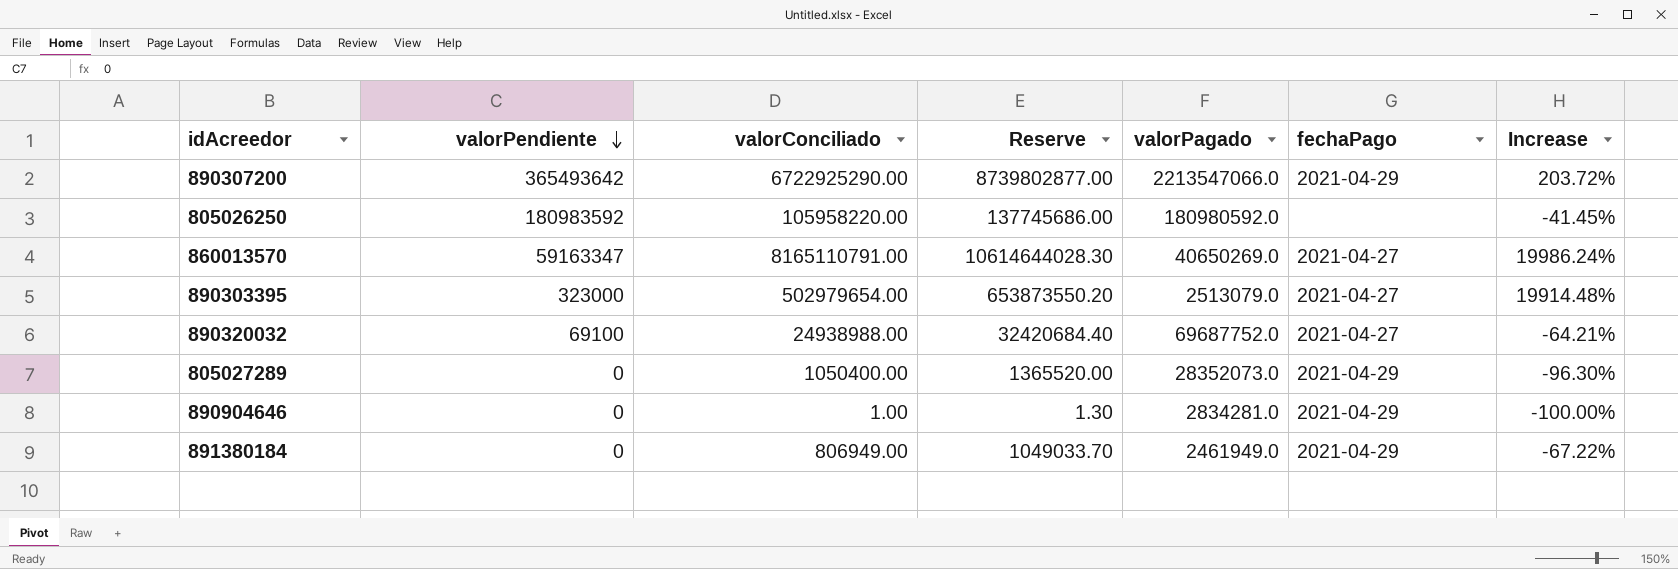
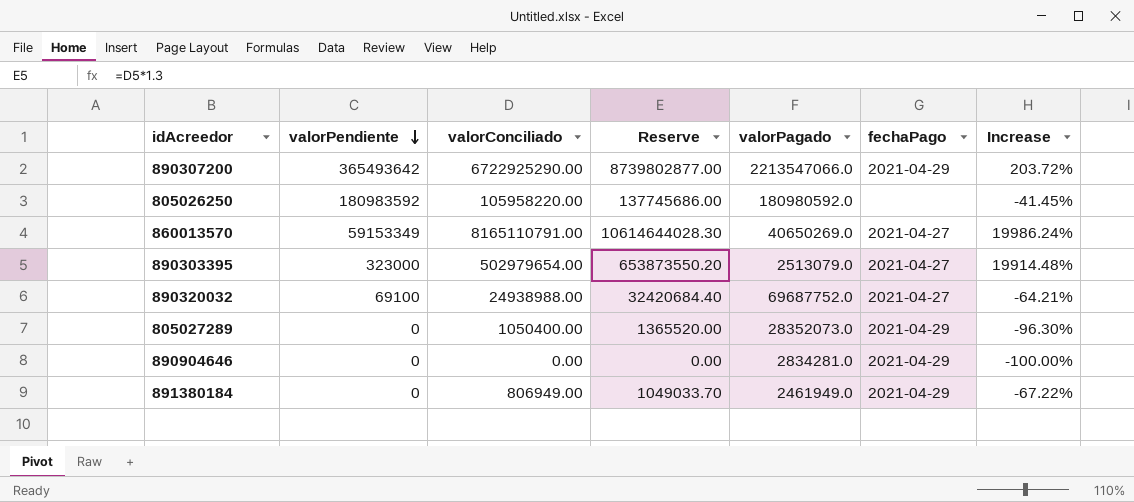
860013570 | valorPendiente: 59163347 -> 59153349
890904646 | valorConciliado: 1.00 -> 0.00
890904646 | Reserve: 1.30 -> 0.00

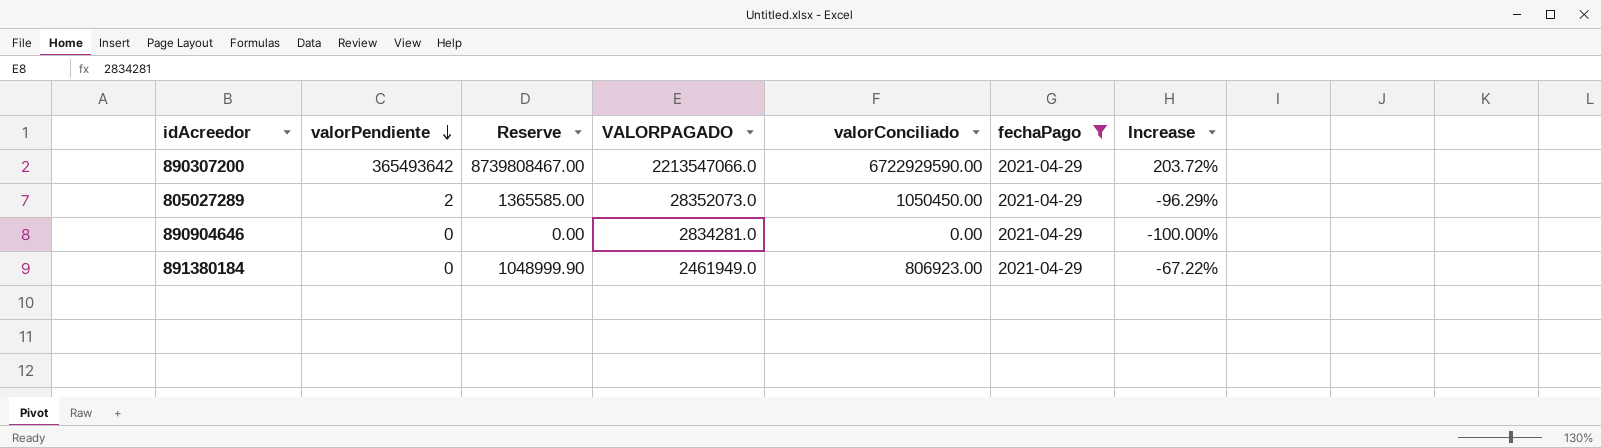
filter: none -> fechaPago = 2021-04-29
column name: valorPagado -> VALORPAGADO
column valorConciliado | position: 3 -> 5
890307200 | Reserve: 8739802877.00 -> 8739808467.00
890307200 | valorConciliado: 6722925290.00 -> 6722929590.00
805027289 | valorPendiente: 0 -> 2
805027289 | Reserve: 1365520.00 -> 1365585.00
805027289 | valorConciliado: 1050400.00 -> 1050450.00
805027289 | Increase: -96.30% -> -96.29%
891380184 | Reserve: 1049033.70 -> 1048999.90
891380184 | valorConciliado: 806949.00 -> 806923.00

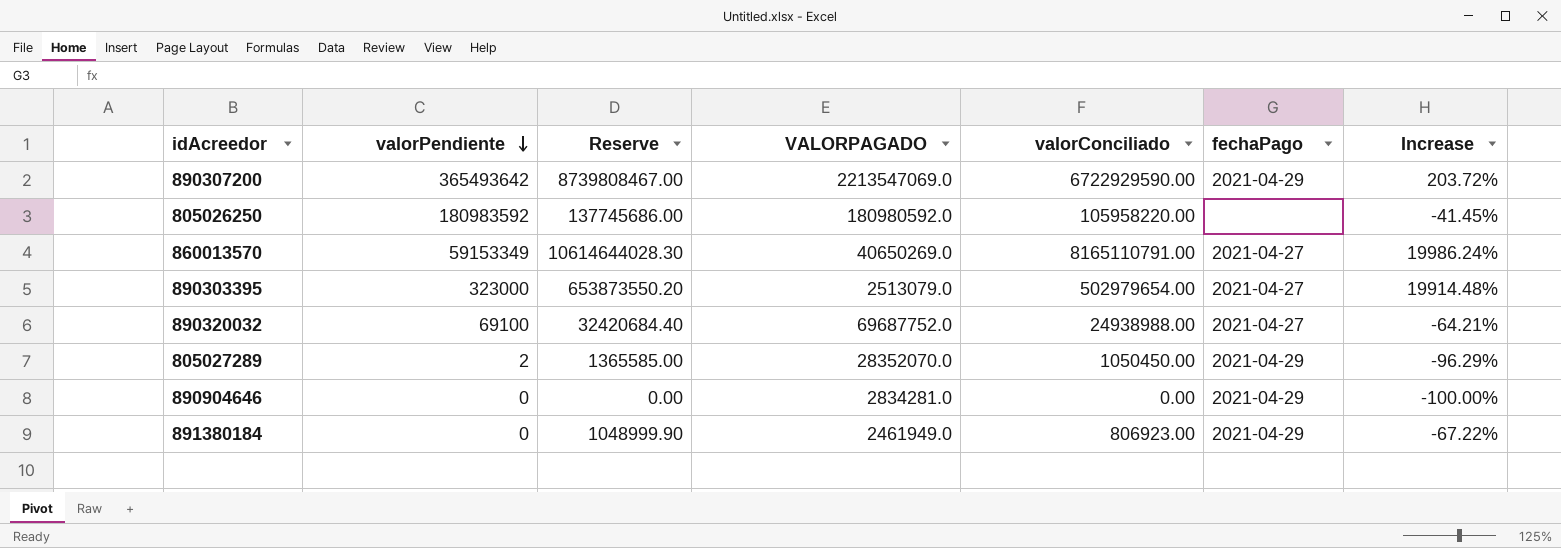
filter: fechaPago = 2021-04-29 -> none
890307200 | VALORPAGADO: 2213547066.0 -> 2213547069.0
805027289 | VALORPAGADO: 28352073.0 -> 28352070.0

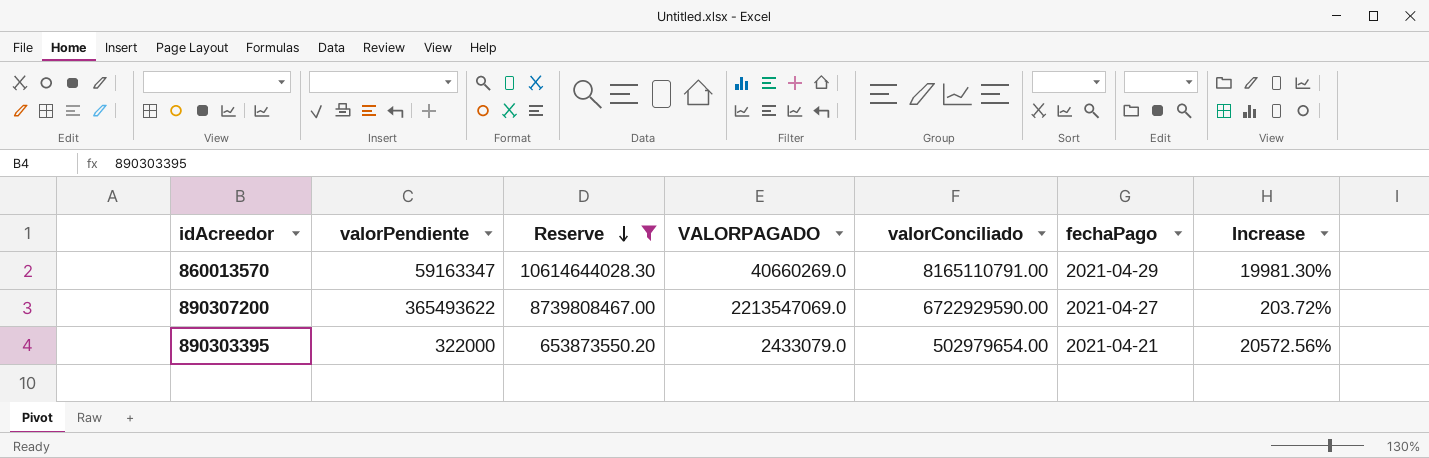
filter: none -> Reserve >= 653873550.20
row order: valorPendiente descending -> Reserve descending
860013570 | valorPendiente: 59153349 -> 59163347
860013570 | VALORPAGADO: 40650269.0 -> 40660269.0
860013570 | fechaPago: 2021-04-27 -> 2021-04-29
860013570 | Increase: 19986.24% -> 19981.30%
890307200 | valorPendiente: 365493642 -> 365493622
890307200 | fechaPago: 2021-04-29 -> 2021-04-27
890303395 | valorPendiente: 323000 -> 322000
890303395 | VALORPAGADO: 2513079.0 -> 2433079.0
890303395 | fechaPago: 2021-04-27 -> 2021-04-21
890303395 | Increase: 19914.48% -> 20572.56%

